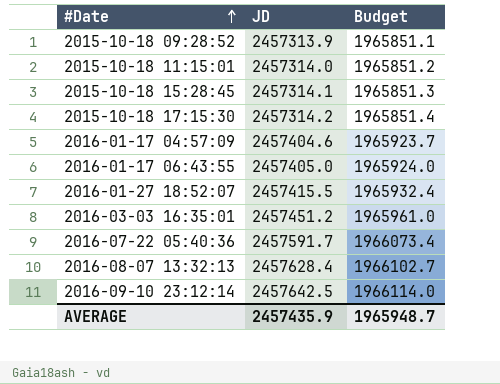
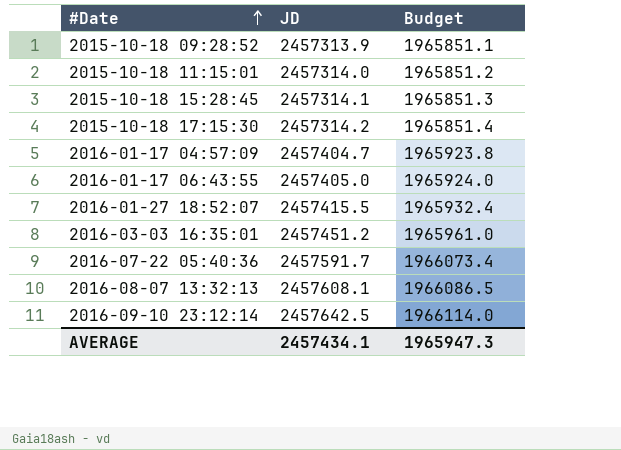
2016-01-17 04:57:09 | JD: 2457404.6 -> 2457404.7
2016-01-17 04:57:09 | Budget: 1965923.7 -> 1965923.8
2016-08-07 13:32:13 | JD: 2457628.4 -> 2457608.1
2016-08-07 13:32:13 | Budget: 1966102.7 -> 1966086.5
AVERAGE | JD: 2457435.9 -> 2457434.1
AVERAGE | Budget: 1965948.7 -> 1965947.3

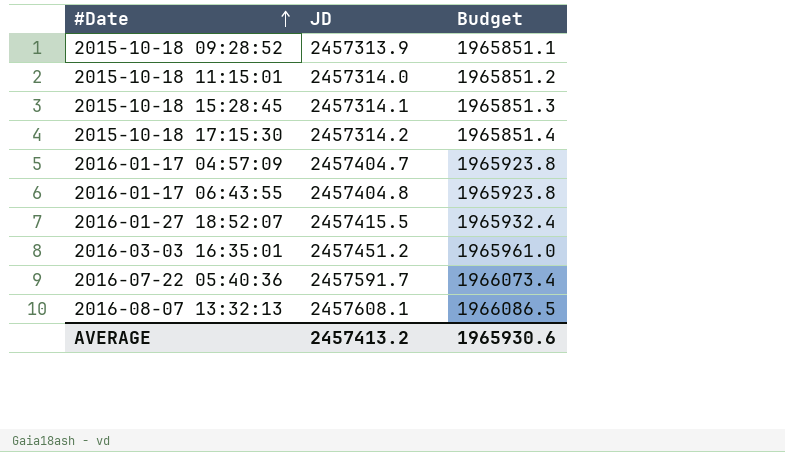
row 2016-09-10 23:12:14: 2457642.5 | 1966114.0 -> none
2016-01-17 06:43:55 | JD: 2457405.0 -> 2457404.8
2016-01-17 06:43:55 | Budget: 1965924.0 -> 1965923.8
AVERAGE | JD: 2457434.1 -> 2457413.2
AVERAGE | Budget: 1965947.3 -> 1965930.6

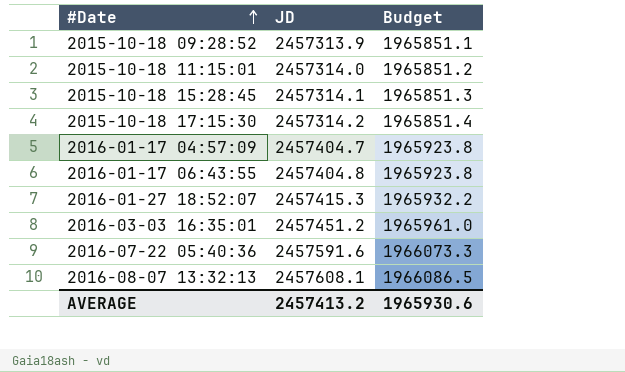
2016-01-27 18:52:07 | JD: 2457415.5 -> 2457415.3
2016-01-27 18:52:07 | Budget: 1965932.4 -> 1965932.2
2016-07-22 05:40:36 | JD: 2457591.7 -> 2457591.6
2016-07-22 05:40:36 | Budget: 1966073.4 -> 1966073.3

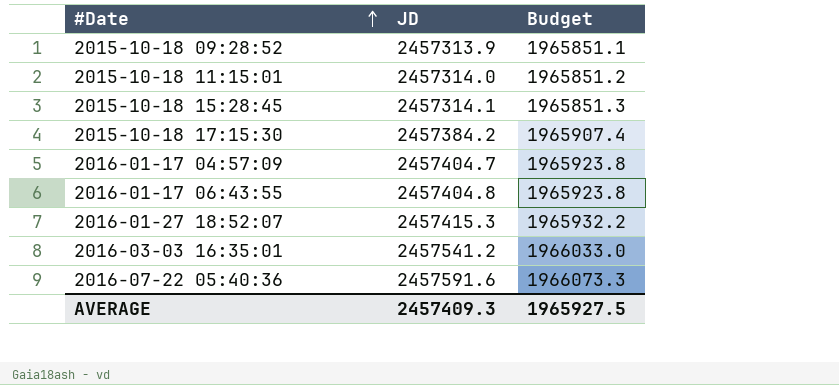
row 2016-08-07 13:32:13: 2457608.1 | 1966086.5 -> none
2015-10-18 17:15:30 | JD: 2457314.2 -> 2457384.2
2015-10-18 17:15:30 | Budget: 1965851.4 -> 1965907.4
2016-03-03 16:35:01 | JD: 2457451.2 -> 2457541.2
2016-03-03 16:35:01 | Budget: 1965961.0 -> 1966033.0
AVERAGE | JD: 2457413.2 -> 2457409.3
AVERAGE | Budget: 1965930.6 -> 1965927.5

